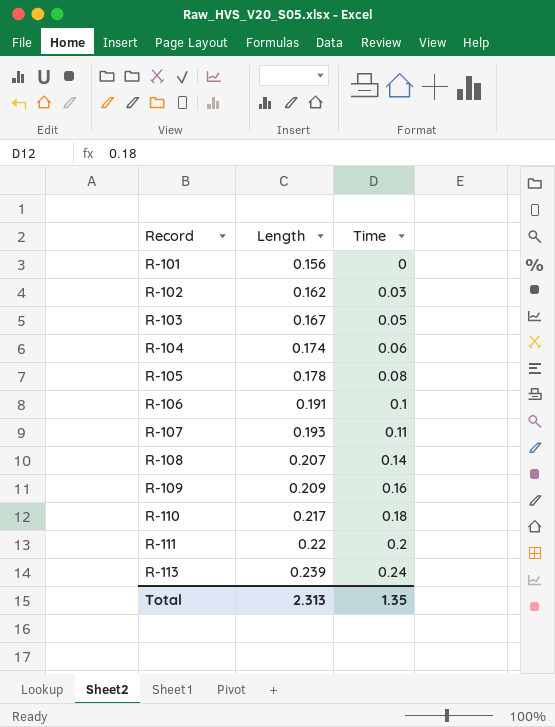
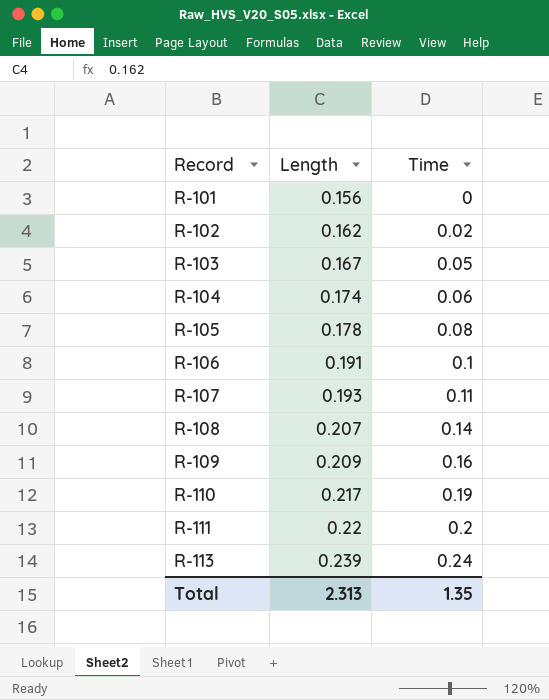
R-102 | Time: 0.03 -> 0.02
R-110 | Time: 0.18 -> 0.19

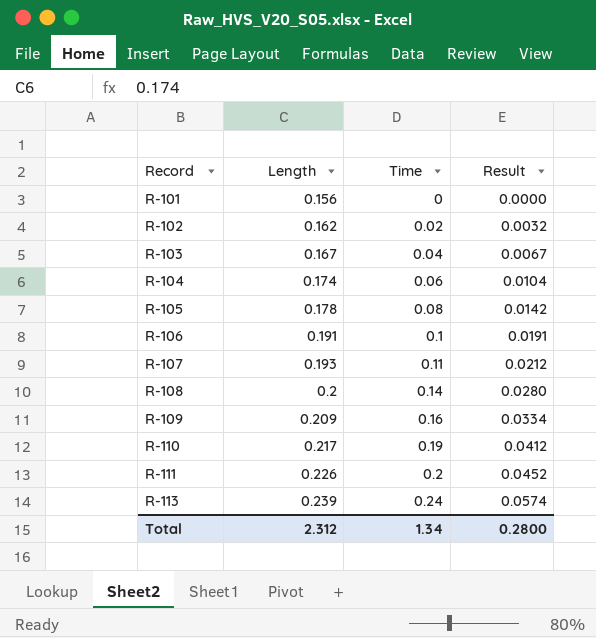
column Result | formula: none -> [Length] * [Time]
R-103 | Time: 0.05 -> 0.04
R-108 | Length: 0.207 -> 0.2
R-111 | Length: 0.22 -> 0.226
Total | Length: 2.313 -> 2.312
Total | Time: 1.35 -> 1.34

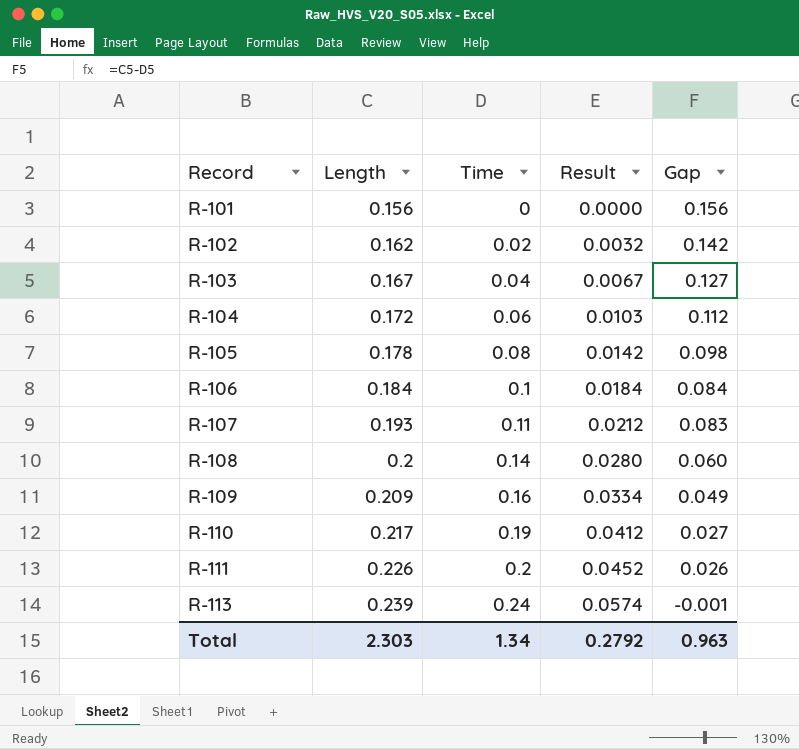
column Gap | formula: none -> [Length] - [Time]
R-104 | Length: 0.174 -> 0.172
R-104 | Result: 0.0104 -> 0.0103
R-106 | Length: 0.191 -> 0.184
R-106 | Result: 0.0191 -> 0.0184
Total | Length: 2.312 -> 2.303
Total | Result: 0.2800 -> 0.2792

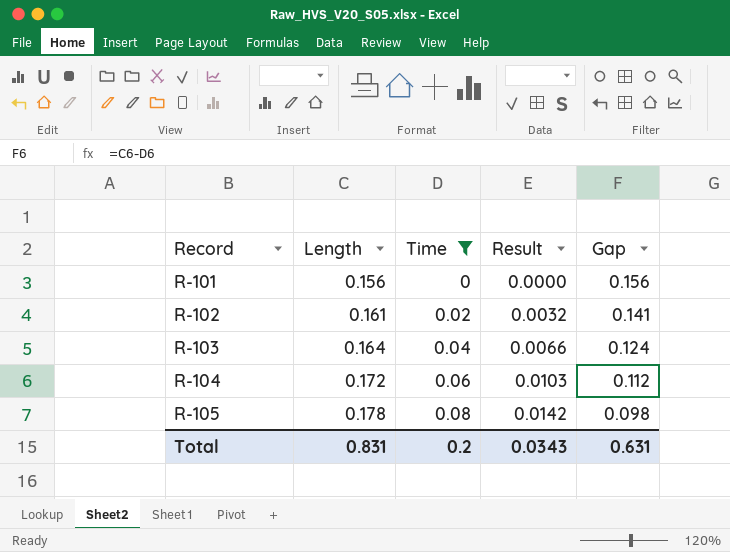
filter: none -> Time <= 0.08
R-102 | Length: 0.162 -> 0.161
R-102 | Gap: 0.142 -> 0.141
R-103 | Length: 0.167 -> 0.164
R-103 | Result: 0.0067 -> 0.0066
R-103 | Gap: 0.127 -> 0.124
Total | Length: 2.303 -> 0.831
Total | Time: 1.34 -> 0.2
Total | Result: 0.2792 -> 0.0343
Total | Gap: 0.963 -> 0.631

